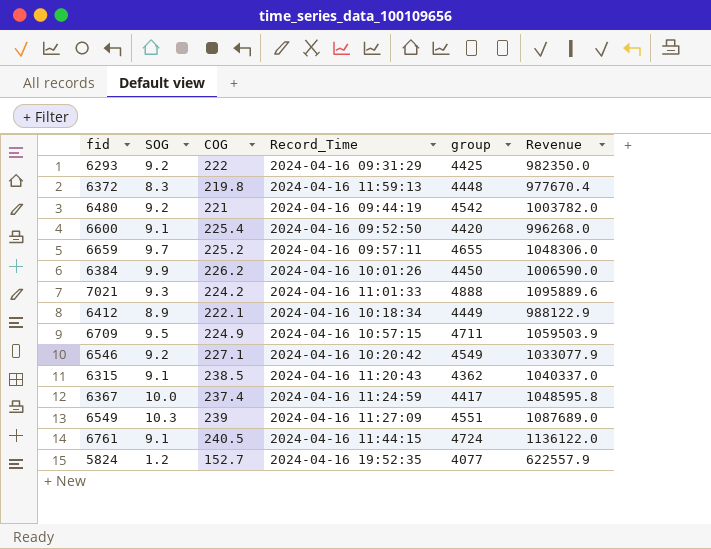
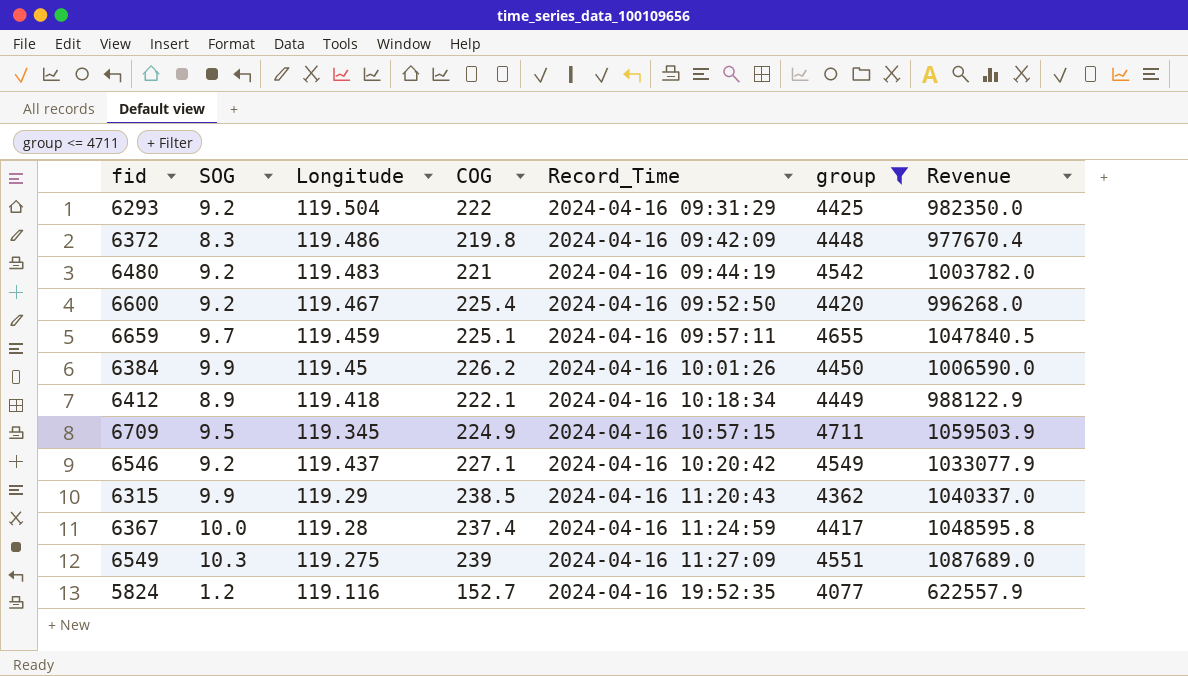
filter: none -> group <= 4711
column Longitude | position: none -> 3
6372 | Record_Time: 2024-04-16 11:59:13 -> 2024-04-16 09:42:09
6600 | SOG: 9.1 -> 9.2
6659 | COG: 225.2 -> 225.1
6659 | Revenue: 1048306.0 -> 1047840.5
6315 | SOG: 9.1 -> 9.9

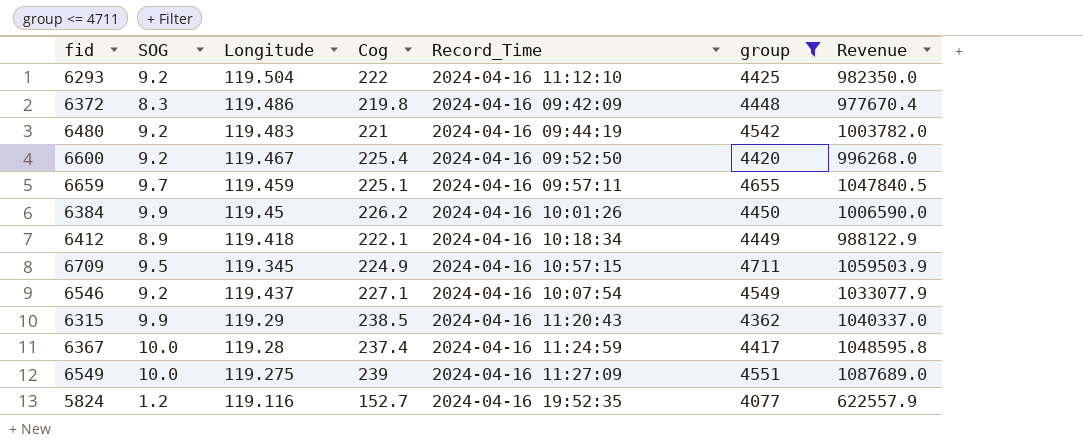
column name: COG -> Cog
6293 | Record_Time: 2024-04-16 09:31:29 -> 2024-04-16 11:12:10
6546 | Record_Time: 2024-04-16 10:20:42 -> 2024-04-16 10:07:54
6549 | SOG: 10.3 -> 10.0

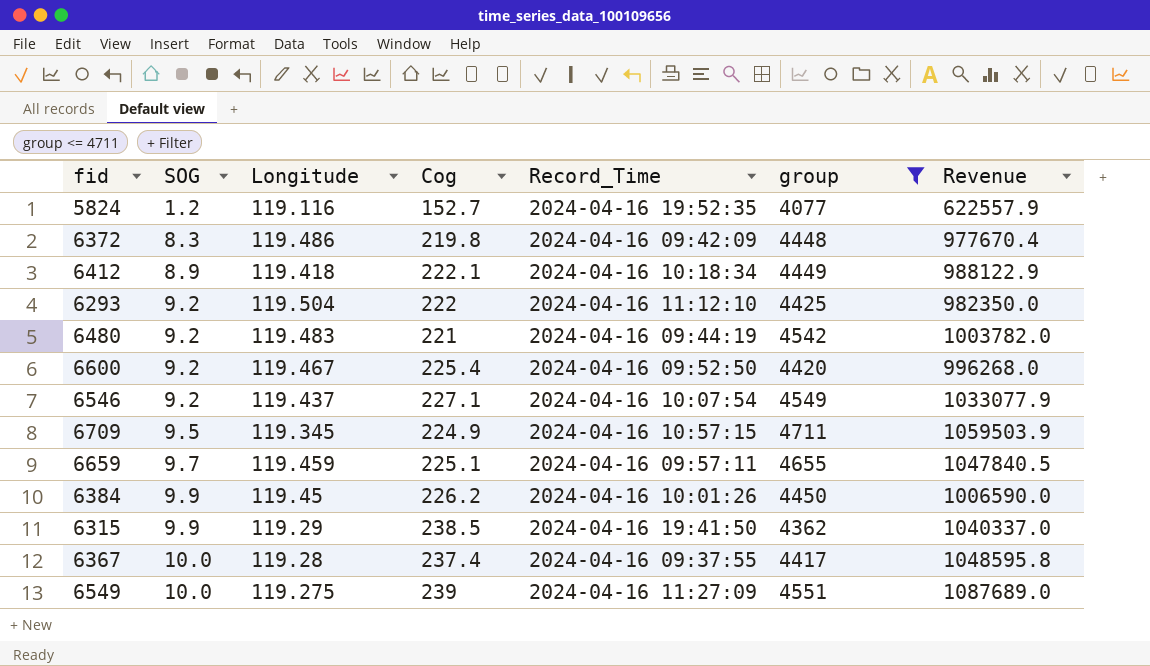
row order: none -> SOG ascending
6315 | Record_Time: 2024-04-16 11:20:43 -> 2024-04-16 19:41:50
6367 | Record_Time: 2024-04-16 11:24:59 -> 2024-04-16 09:37:55

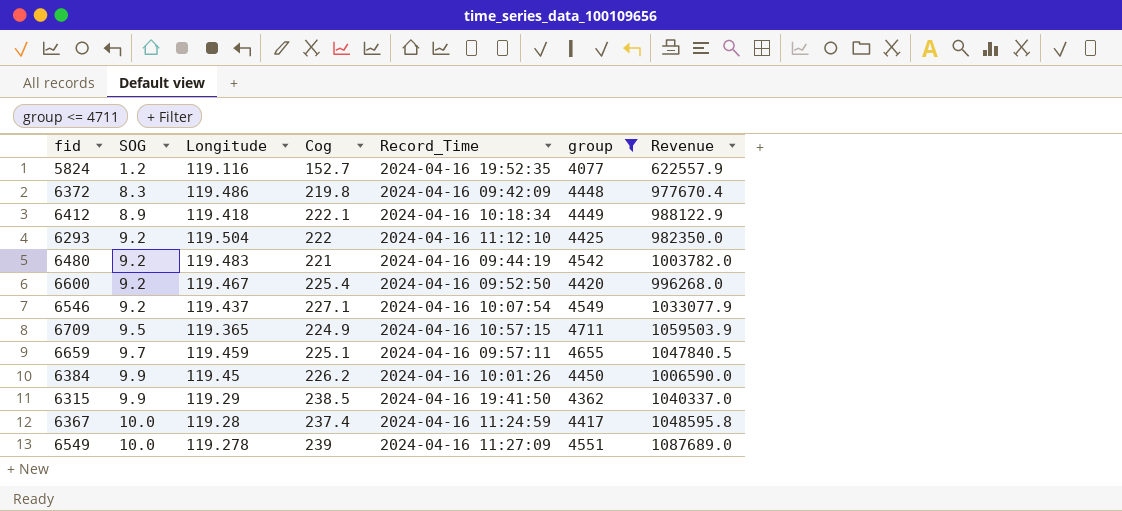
6709 | Longitude: 119.345 -> 119.365
6367 | Record_Time: 2024-04-16 09:37:55 -> 2024-04-16 11:24:59
6549 | Longitude: 119.275 -> 119.278

